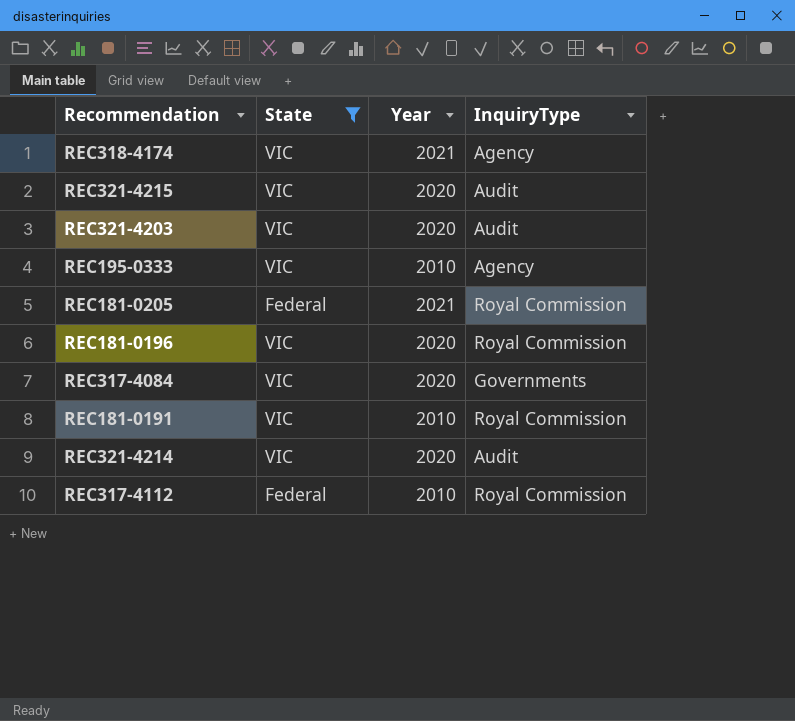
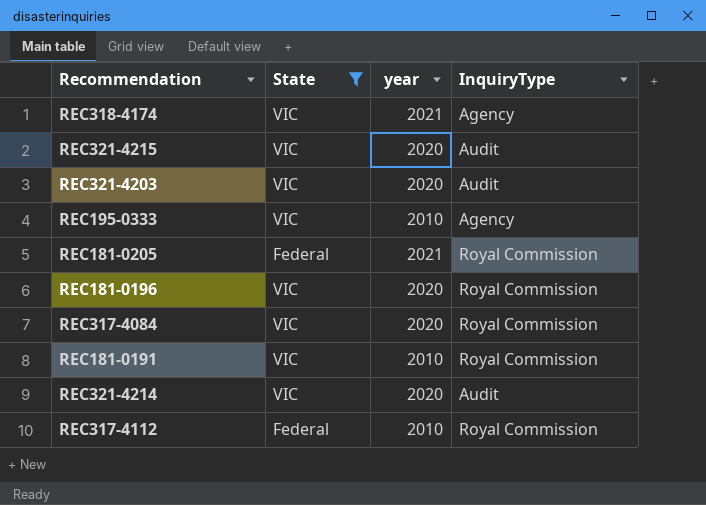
column name: Year -> year
REC317-4084 | InquiryType: Governments -> Royal Commission

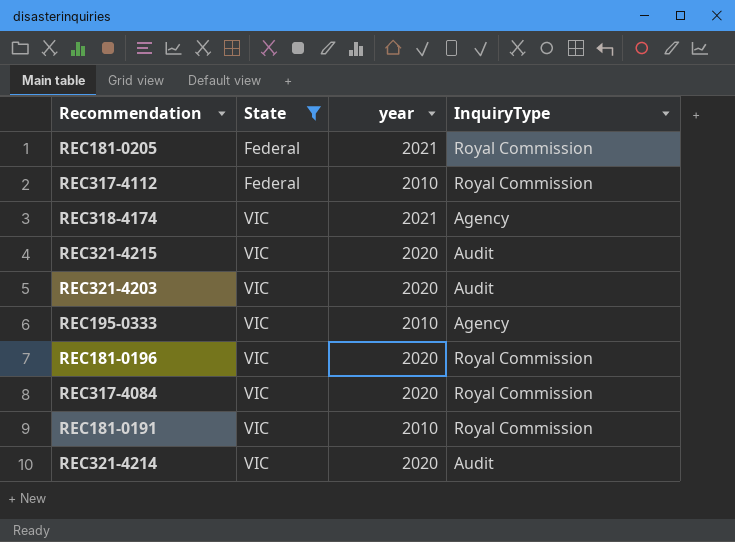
row order: none -> State ascending

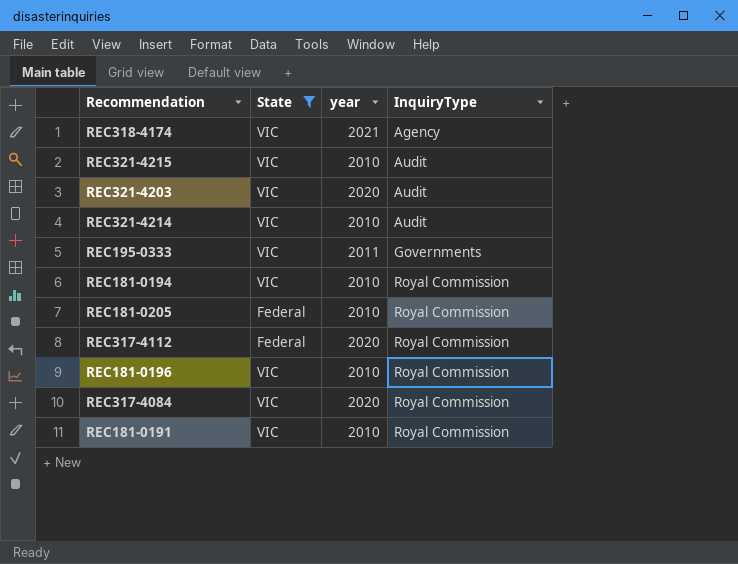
row order: State ascending -> InquiryType ascending
REC321-4215 | year: 2020 -> 2010
REC321-4214 | year: 2020 -> 2010
REC195-0333 | year: 2010 -> 2011
REC195-0333 | InquiryType: Agency -> Governments
row REC181-0194: none -> VIC | 2010 | Royal Commission
REC181-0205 | year: 2021 -> 2010
REC317-4112 | year: 2010 -> 2020
REC181-0196 | year: 2020 -> 2010

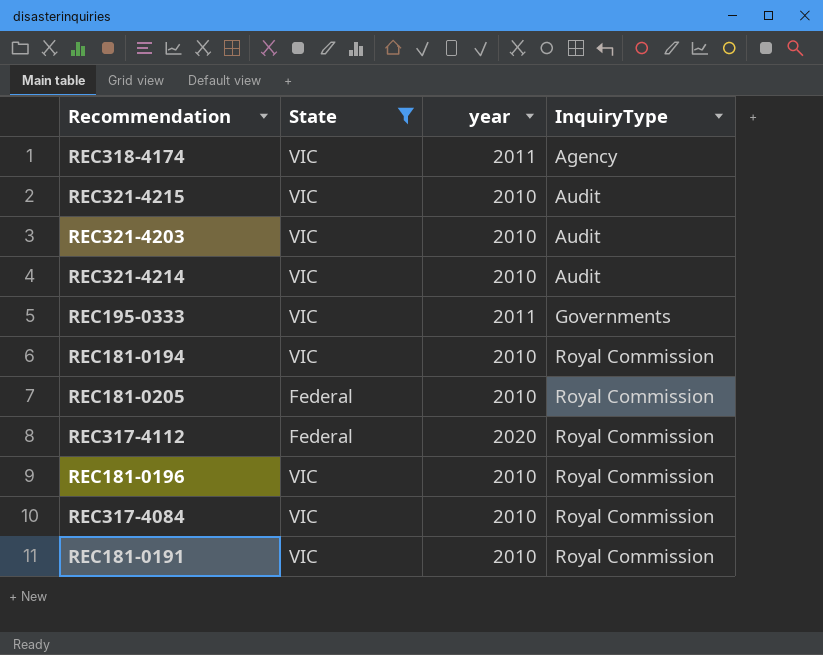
REC318-4174 | year: 2021 -> 2011
REC321-4203 | year: 2020 -> 2010
REC317-4084 | year: 2020 -> 2010

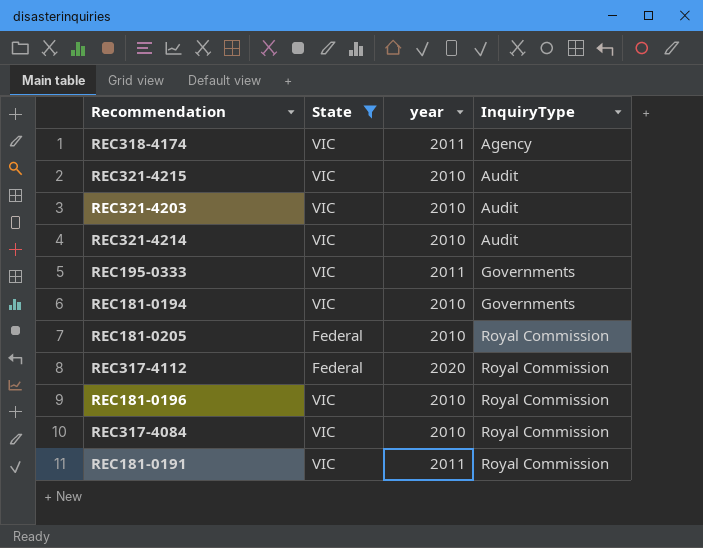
REC181-0194 | InquiryType: Royal Commission -> Governments
REC181-0191 | year: 2010 -> 2011

